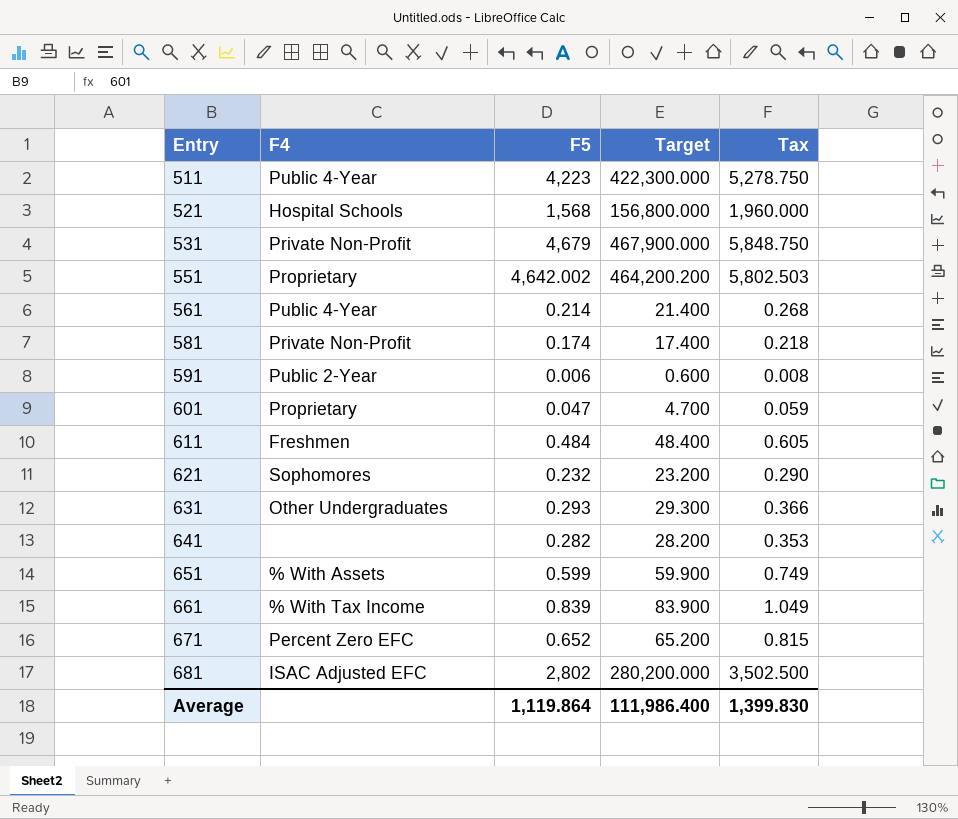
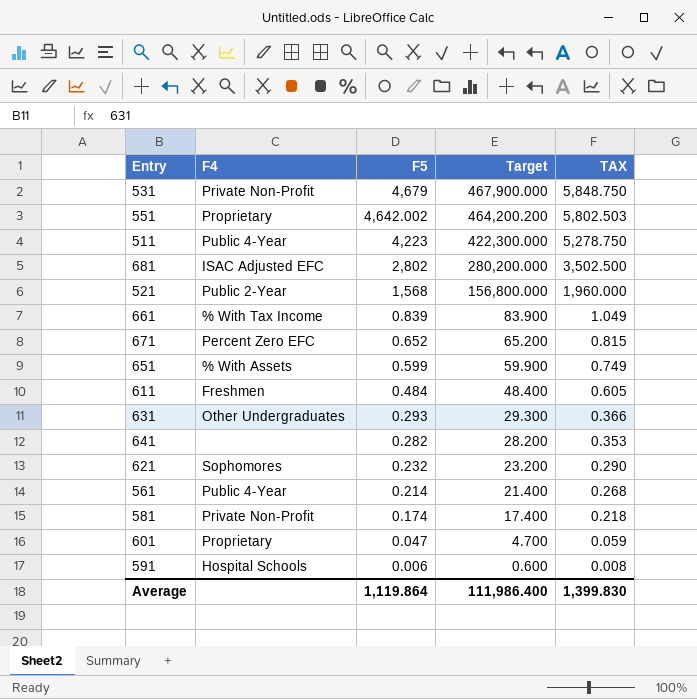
row order: Entry ascending -> F5 descending
column name: Tax -> TAX
521 | F4: Hospital Schools -> Public 2-Year
591 | F4: Public 2-Year -> Hospital Schools

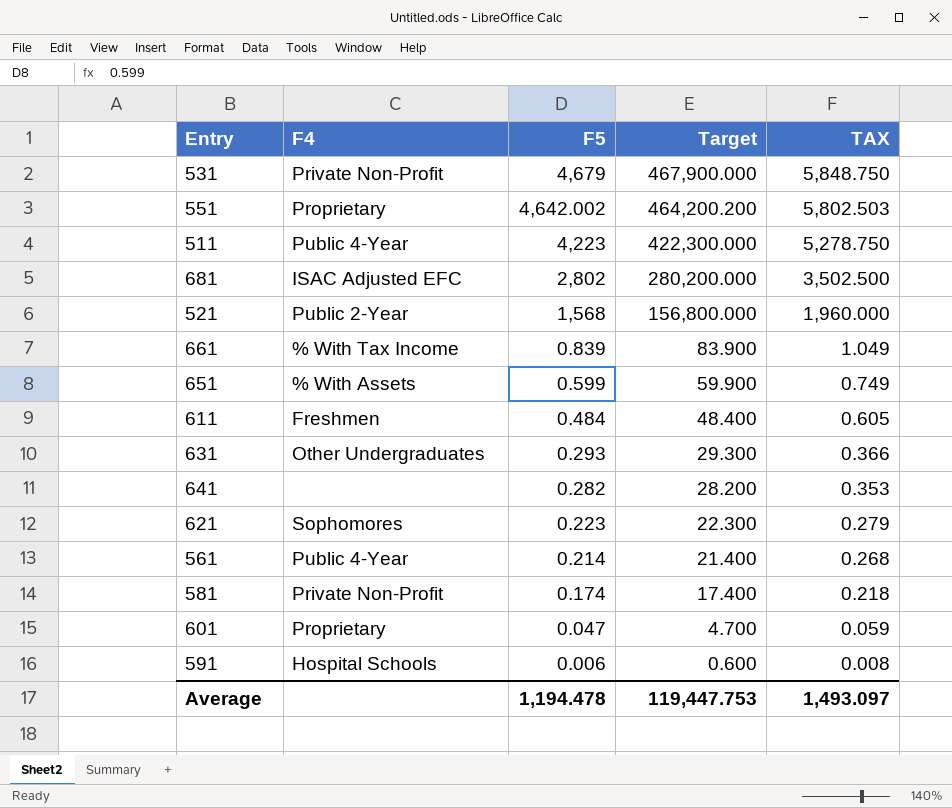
row 671: Percent Zero EFC | 0.652 | 65.200 | 0.815 -> none
621 | F5: 0.232 -> 0.223
621 | Target: 23.200 -> 22.300
621 | TAX: 0.290 -> 0.279
Average | F5: 1,119.864 -> 1,194.478
Average | Target: 111,986.400 -> 119,447.753
Average | TAX: 1,399.830 -> 1,493.097

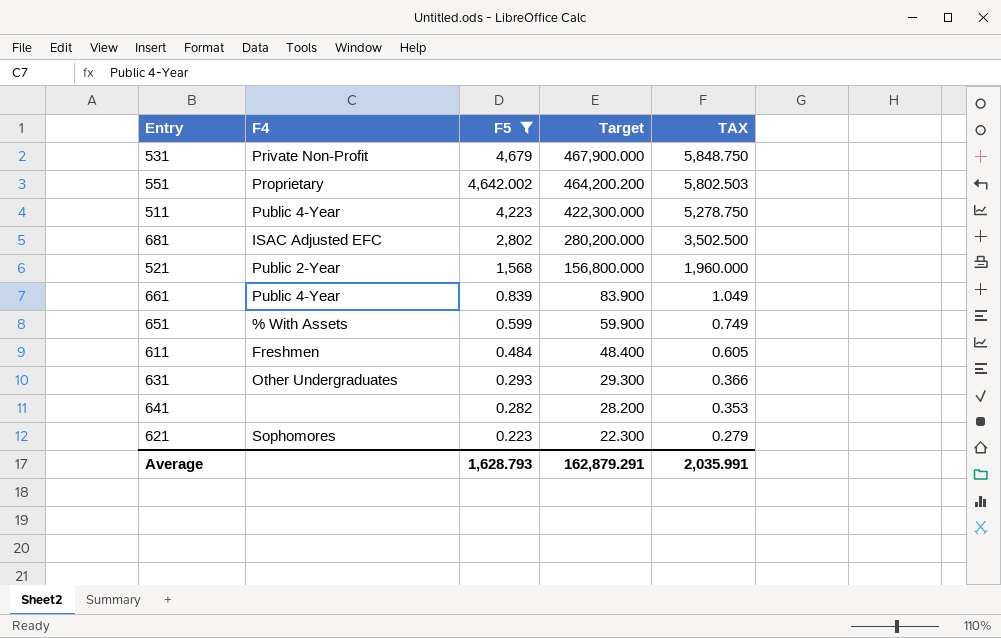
filter: none -> F5 >= 0.223
661 | F4: % With Tax Income -> Public 4-Year
Average | F5: 1,194.478 -> 1,628.793
Average | Target: 119,447.753 -> 162,879.291
Average | TAX: 1,493.097 -> 2,035.991

